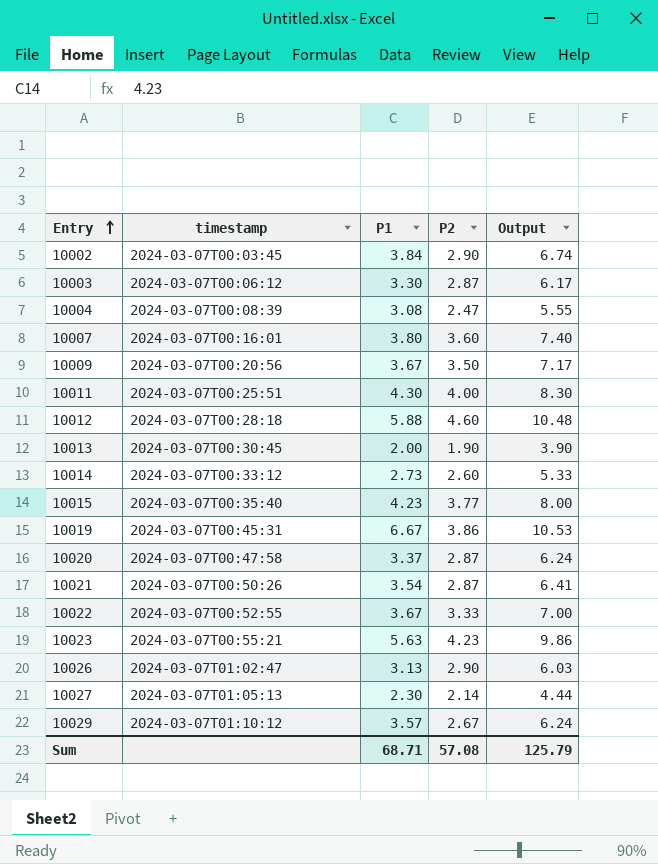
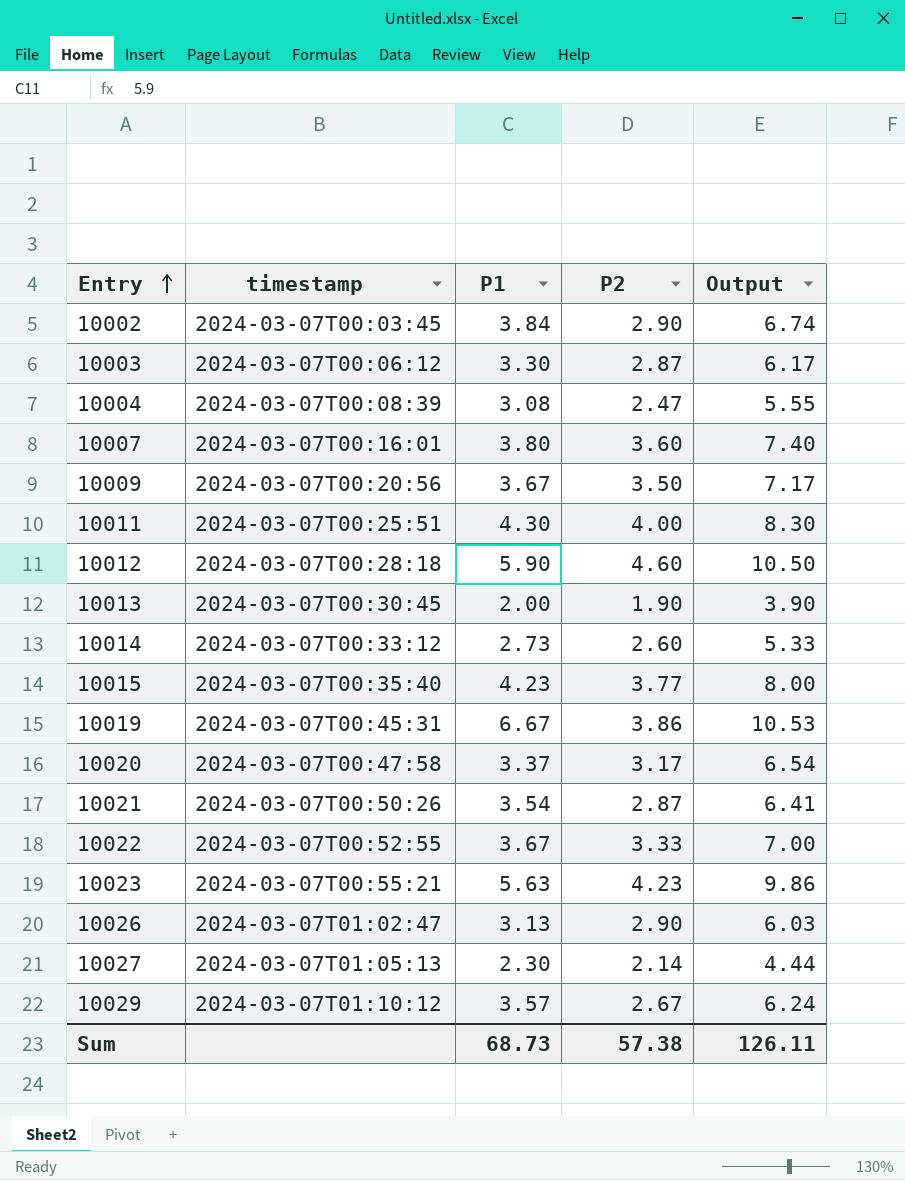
10012 | P1: 5.88 -> 5.90
10012 | Output: 10.48 -> 10.50
10020 | P2: 2.87 -> 3.17
10020 | Output: 6.24 -> 6.54
Sum | P1: 68.71 -> 68.73
Sum | P2: 57.08 -> 57.38
Sum | Output: 125.79 -> 126.11

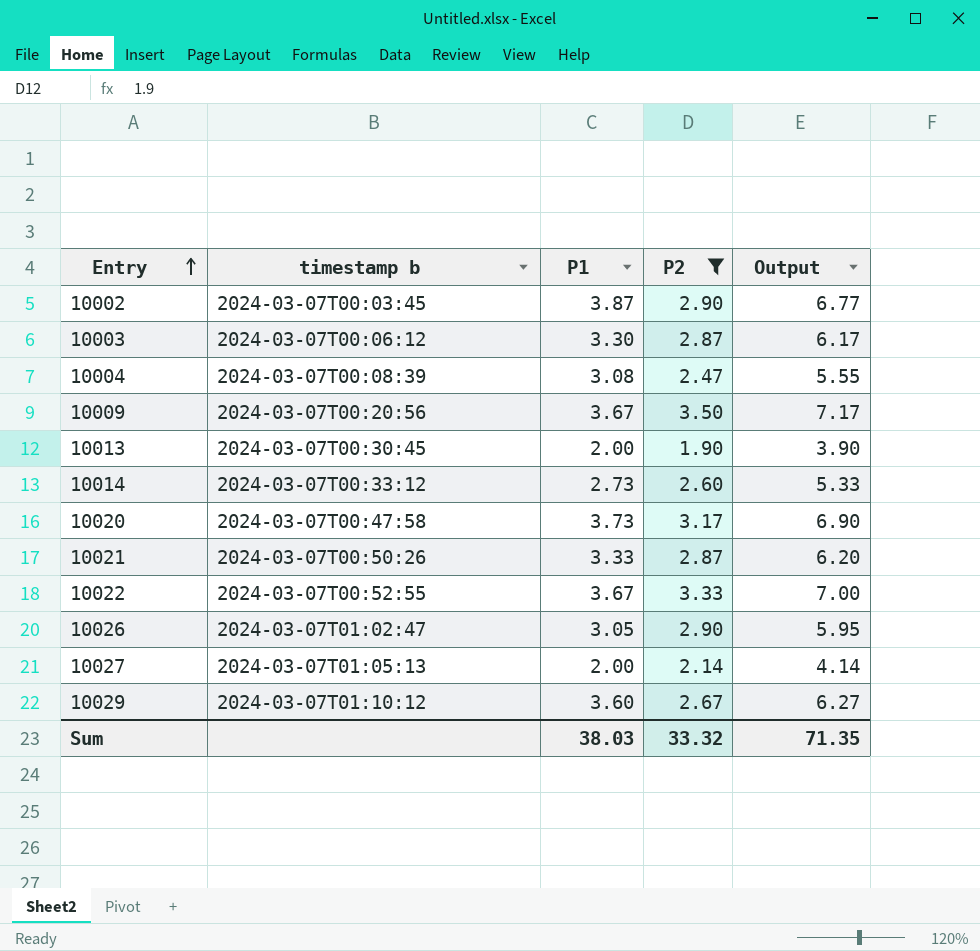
filter: none -> P2 <= 3.50
column name: timestamp -> timestamp b
10002 | P1: 3.84 -> 3.87
10002 | Output: 6.74 -> 6.77
10020 | P1: 3.37 -> 3.73
10020 | Output: 6.54 -> 6.90
10021 | P1: 3.54 -> 3.33
10021 | Output: 6.41 -> 6.20
10026 | P1: 3.13 -> 3.05
10026 | Output: 6.03 -> 5.95
10027 | P1: 2.30 -> 2.00
10027 | Output: 4.44 -> 4.14
10029 | P1: 3.57 -> 3.60
10029 | Output: 6.24 -> 6.27
Sum | P1: 68.73 -> 38.03
Sum | P2: 57.38 -> 33.32
Sum | Output: 126.11 -> 71.35

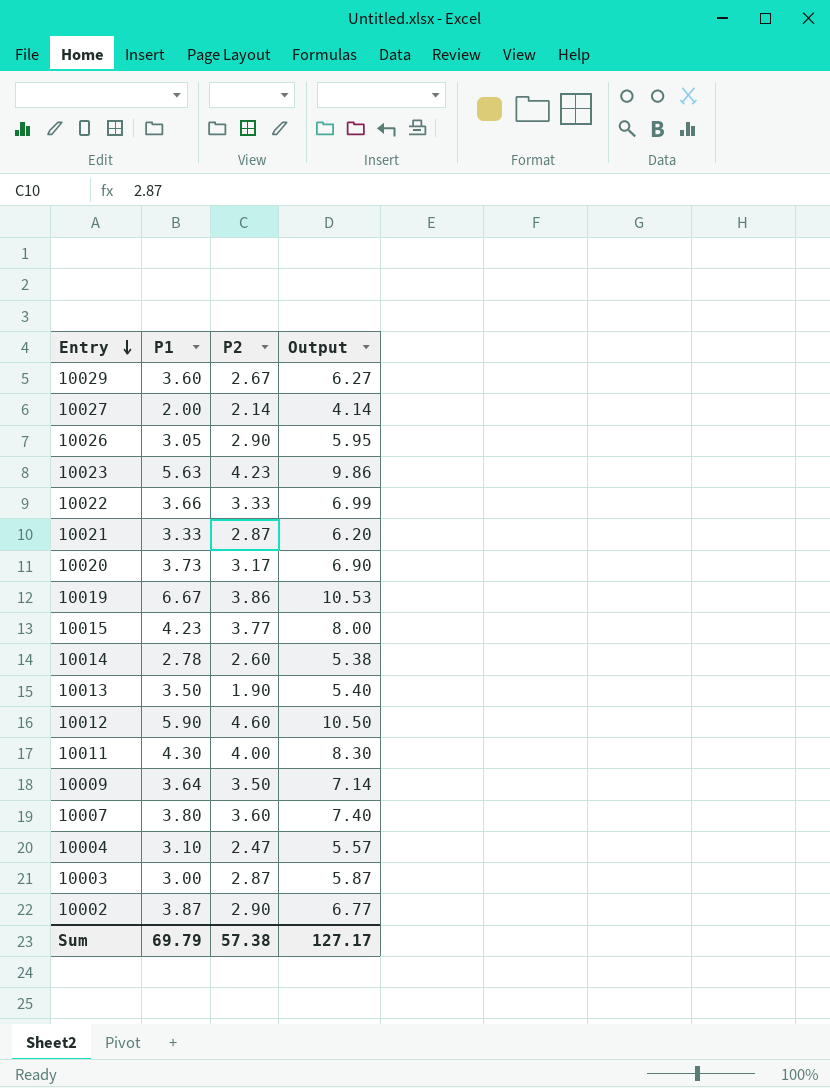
filter: P2 <= 3.50 -> none
row order: Entry ascending -> Entry descending
column timestamp b | position: 2 -> none
10022 | P1: 3.67 -> 3.66
10022 | Output: 7.00 -> 6.99
10014 | P1: 2.73 -> 2.78
10014 | Output: 5.33 -> 5.38
10013 | P1: 2.00 -> 3.50
10013 | Output: 3.90 -> 5.40
10009 | P1: 3.67 -> 3.64
10009 | Output: 7.17 -> 7.14
10004 | P1: 3.08 -> 3.10
10004 | Output: 5.55 -> 5.57
10003 | P1: 3.30 -> 3.00
10003 | Output: 6.17 -> 5.87
Sum | P1: 38.03 -> 69.79
Sum | P2: 33.32 -> 57.38
Sum | Output: 71.35 -> 127.17

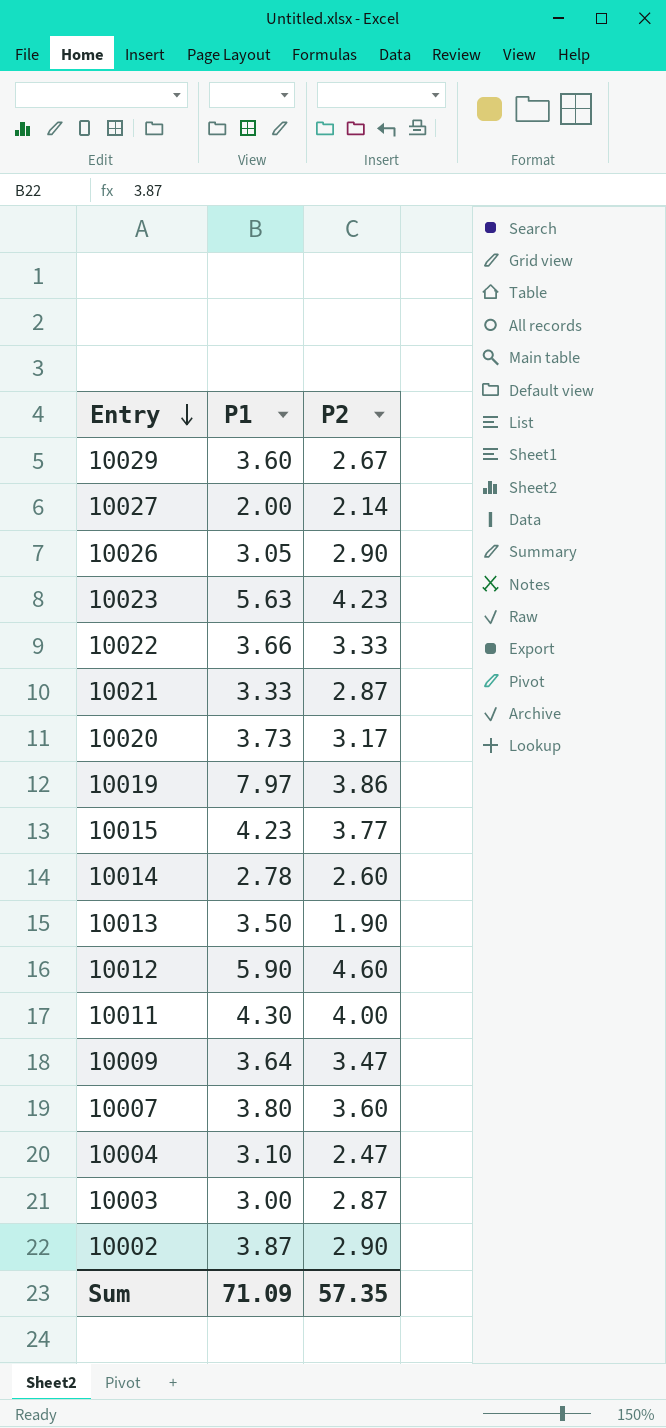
column Output | formula: [P1] + [P2] -> none
10019 | P1: 6.67 -> 7.97
10009 | P2: 3.50 -> 3.47
Sum | P1: 69.79 -> 71.09
Sum | P2: 57.38 -> 57.35

